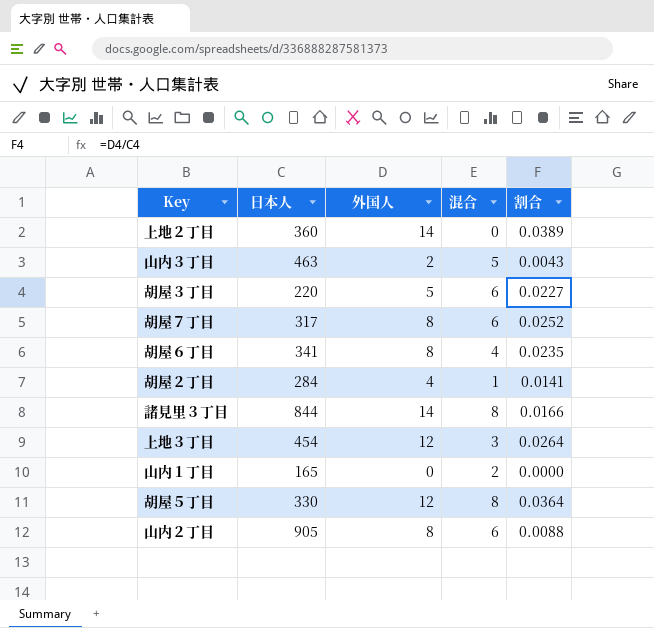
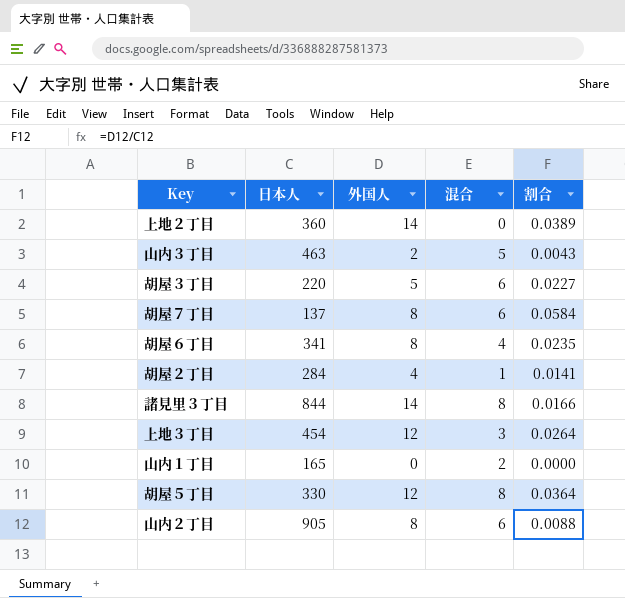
胡屋７丁目 | 日本人: 317 -> 137
胡屋７丁目 | 割合: 0.0252 -> 0.0584

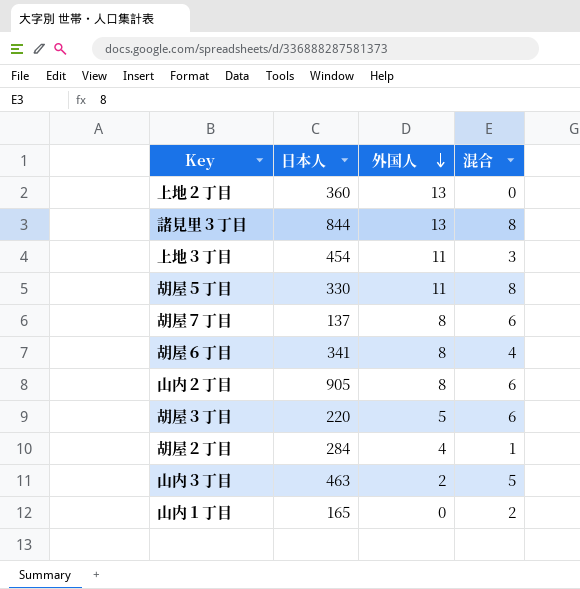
row order: none -> 外国人 descending
column 割合 | formula: [外国人] / [日本人] -> none
上地２丁目 | 外国人: 14 -> 13
諸見里３丁目 | 外国人: 14 -> 13
上地３丁目 | 外国人: 12 -> 11
胡屋５丁目 | 外国人: 12 -> 11

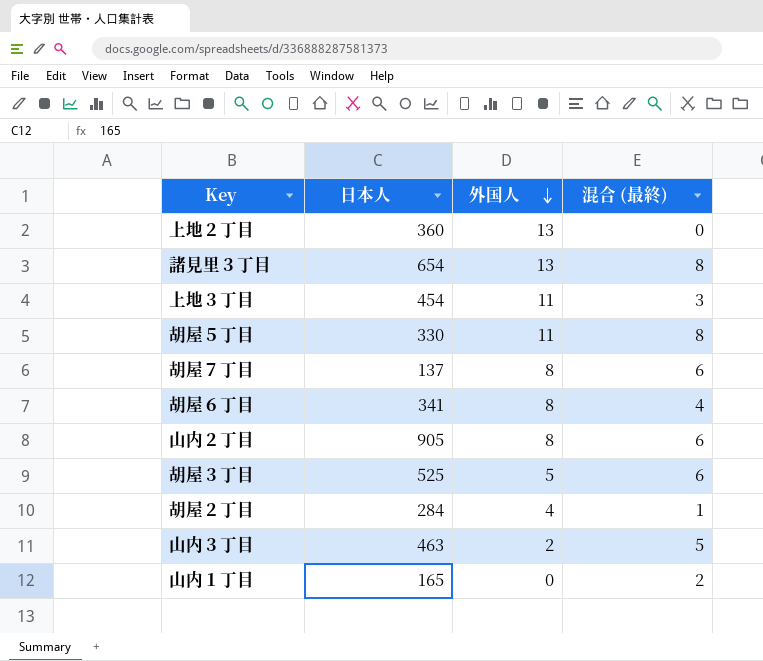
column name: 混合 -> 混合 (最終)
諸見里３丁目 | 日本人: 844 -> 654
胡屋３丁目 | 日本人: 220 -> 525

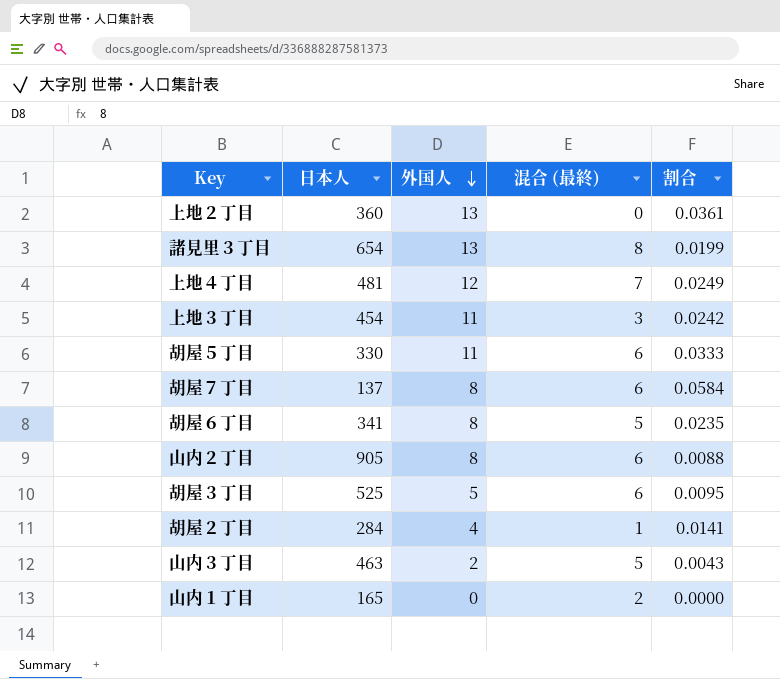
column 割合 | formula: none -> [外国人] / [日本人]
row 上地４丁目: none -> 481 | 12 | 7 | 0.0249
胡屋５丁目 | 混合 (最終): 8 -> 6
胡屋６丁目 | 混合 (最終): 4 -> 5

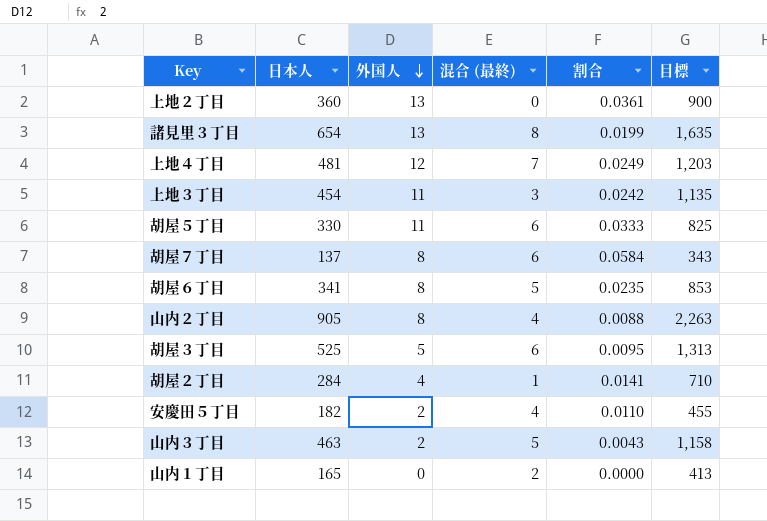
column 目標 | formula: none -> [日本人] * 2.5
山内２丁目 | 混合 (最終): 6 -> 4
row 安慶田５丁目: none -> 182 | 2 | 4 | 0.0110 | 455

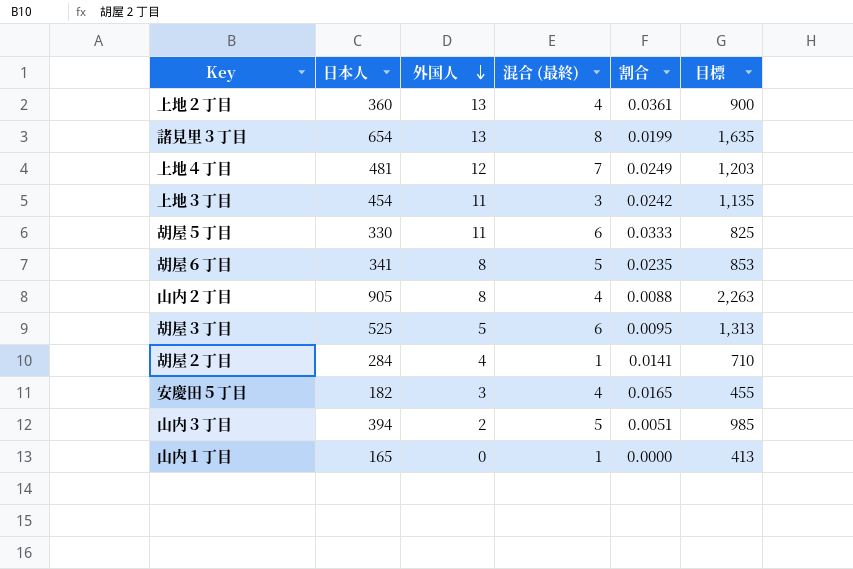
row 胡屋７丁目: 137 | 8 | 6 | 0.0584 | 343 -> none
上地２丁目 | 混合 (最終): 0 -> 4
安慶田５丁目 | 外国人: 2 -> 3
安慶田５丁目 | 割合: 0.0110 -> 0.0165
山内３丁目 | 日本人: 463 -> 394
山内３丁目 | 割合: 0.0043 -> 0.0051
山内３丁目 | 目標: 1,158 -> 985
山内１丁目 | 混合 (最終): 2 -> 1

